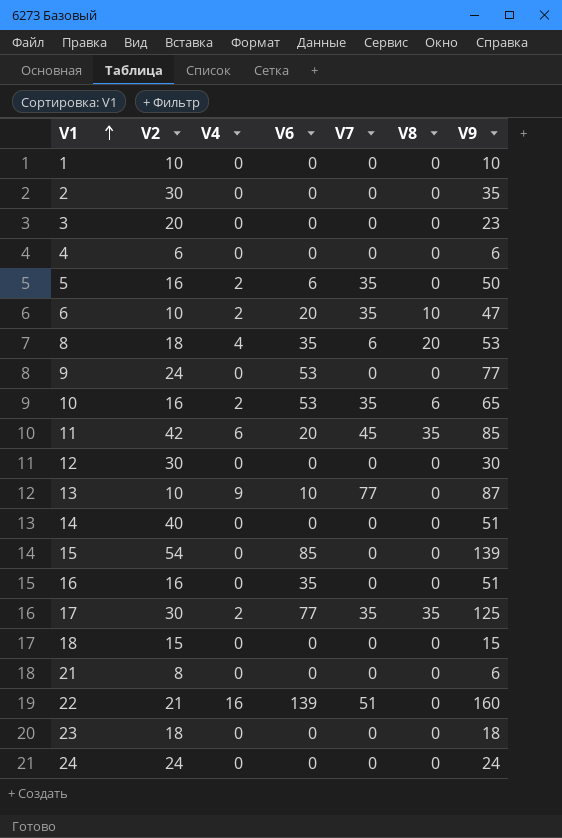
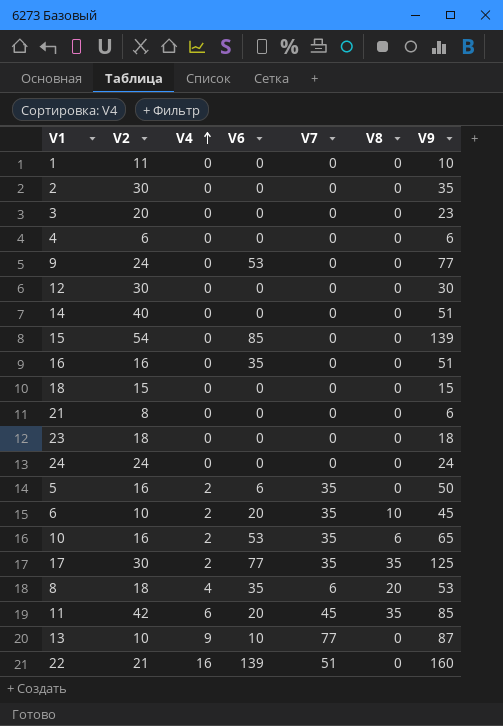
row order: V1 ascending -> V4 ascending
1 | V2: 10 -> 11
6 | V9: 47 -> 45

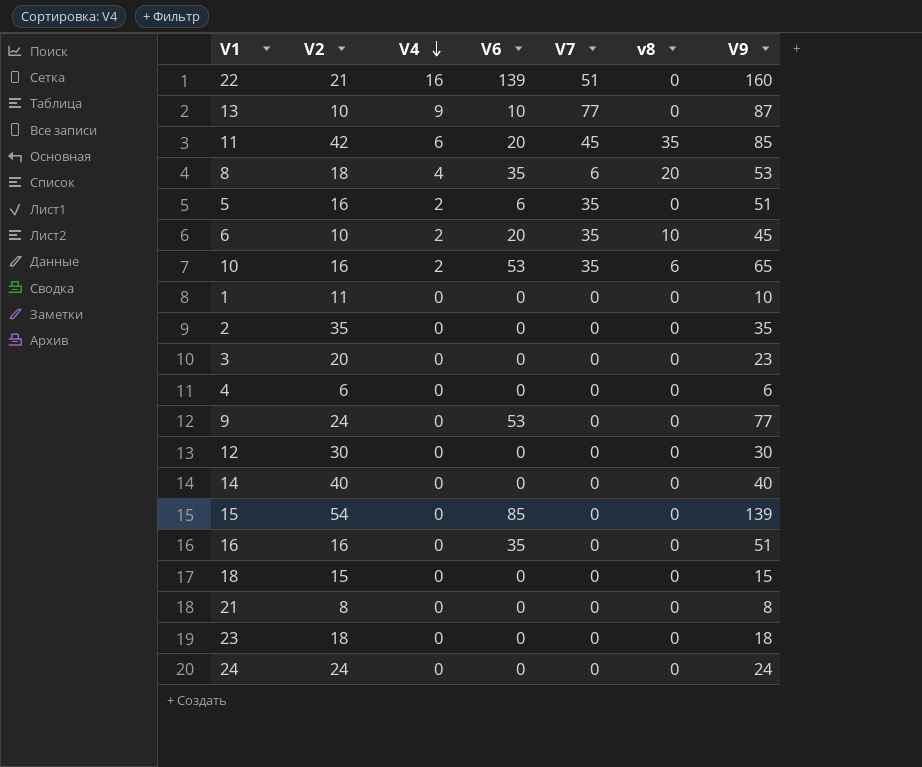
row order: V4 ascending -> V4 descending
column name: V8 -> v8
row 17: 30 | 2 | 77 | 35 | 35 | 125 -> none
5 | V9: 50 -> 51
2 | V2: 30 -> 35
14 | V9: 51 -> 40
21 | V9: 6 -> 8

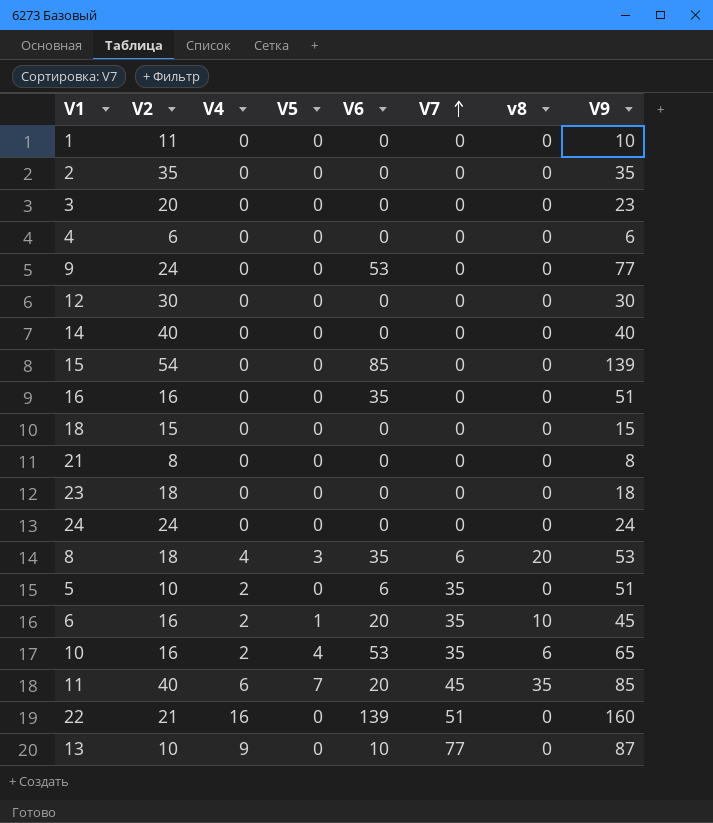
row order: V4 descending -> V7 ascending
column V5 | position: none -> 4
5 | V2: 16 -> 10
6 | V2: 10 -> 16
11 | V2: 42 -> 40

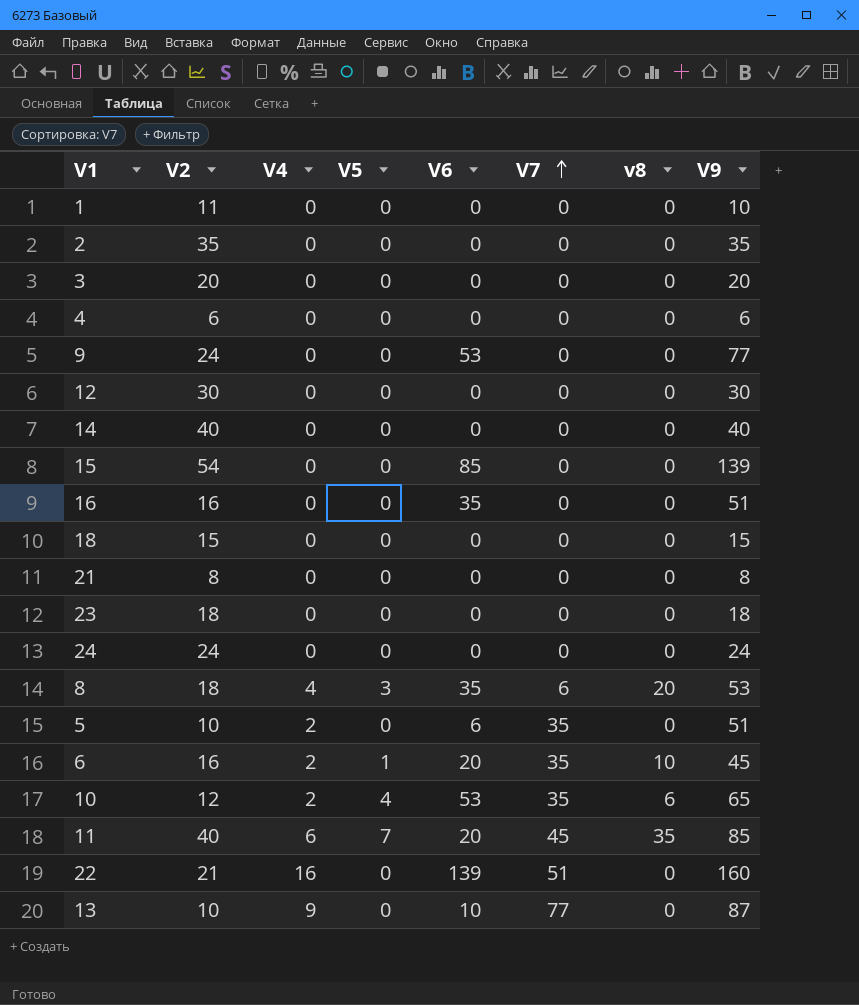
3 | V9: 23 -> 20
10 | V2: 16 -> 12

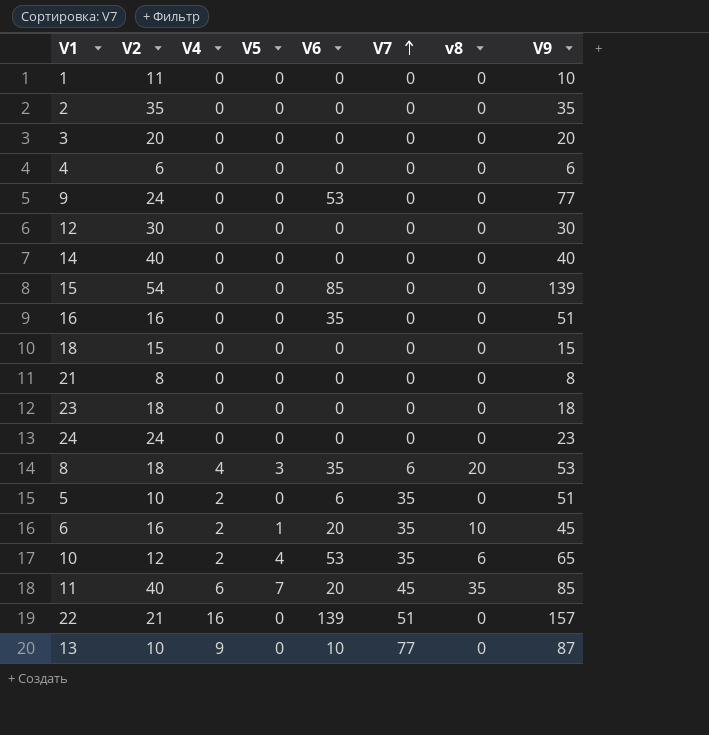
24 | V9: 24 -> 23
22 | V9: 160 -> 157

